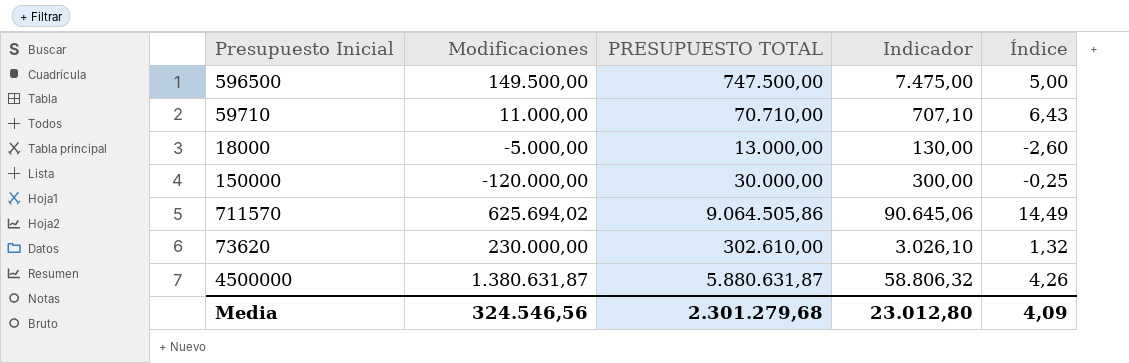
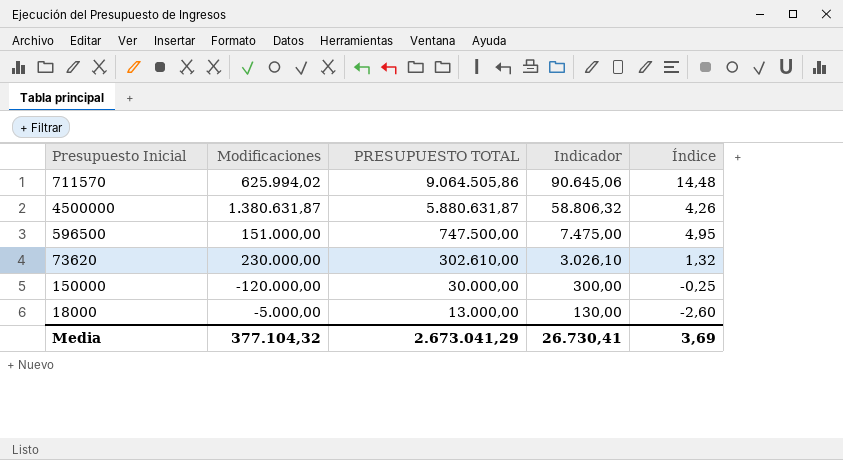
row order: none -> PRESUPUESTO TOTAL descending
row 59710: 11.000,00 | 70.710,00 | 707,10 | 6,43 -> none
711570 | Modificaciones: 625.694,02 -> 625.994,02
711570 | Índice: 14,49 -> 14,48
596500 | Modificaciones: 149.500,00 -> 151.000,00
596500 | Índice: 5,00 -> 4,95
Media | Modificaciones: 324.546,56 -> 377.104,32
Media | PRESUPUESTO TOTAL: 2.301.279,68 -> 2.673.041,29
Media | Indicador: 23.012,80 -> 26.730,41
Media | Índice: 4,09 -> 3,69

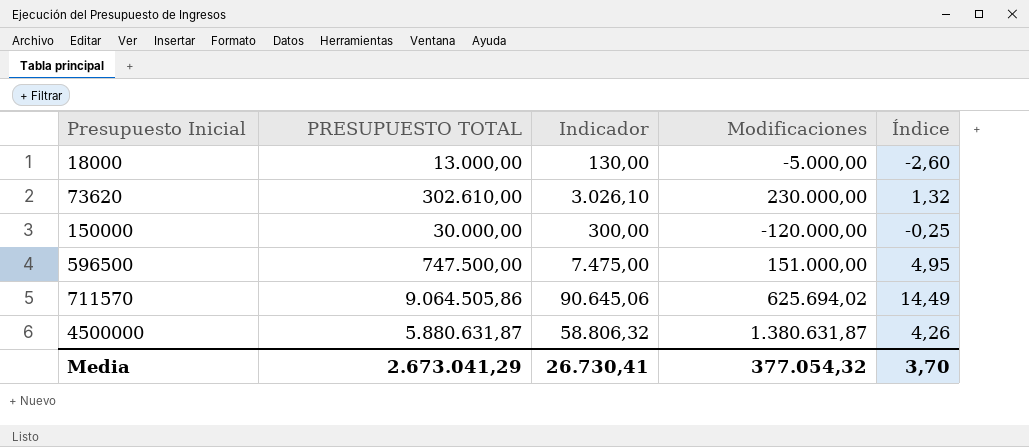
row order: PRESUPUESTO TOTAL descending -> Presupuesto Inicial ascending
column Modificaciones | position: 2 -> 4
711570 | Modificaciones: 625.994,02 -> 625.694,02
711570 | Índice: 14,48 -> 14,49
Media | Modificaciones: 377.104,32 -> 377.054,32
Media | Índice: 3,69 -> 3,70

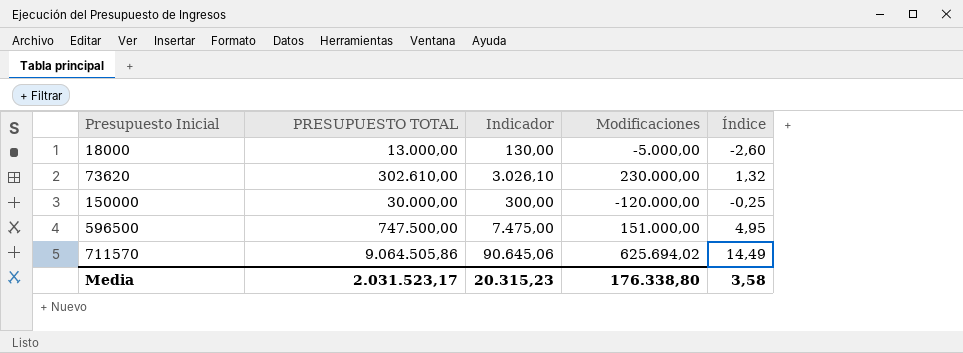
row 4500000: 5.880.631,87 | 58.806,32 | 1.380.631,87 | 4,26 -> none
Media | PRESUPUESTO TOTAL: 2.673.041,29 -> 2.031.523,17
Media | Indicador: 26.730,41 -> 20.315,23
Media | Modificaciones: 377.054,32 -> 176.338,80
Media | Índice: 3,70 -> 3,58

